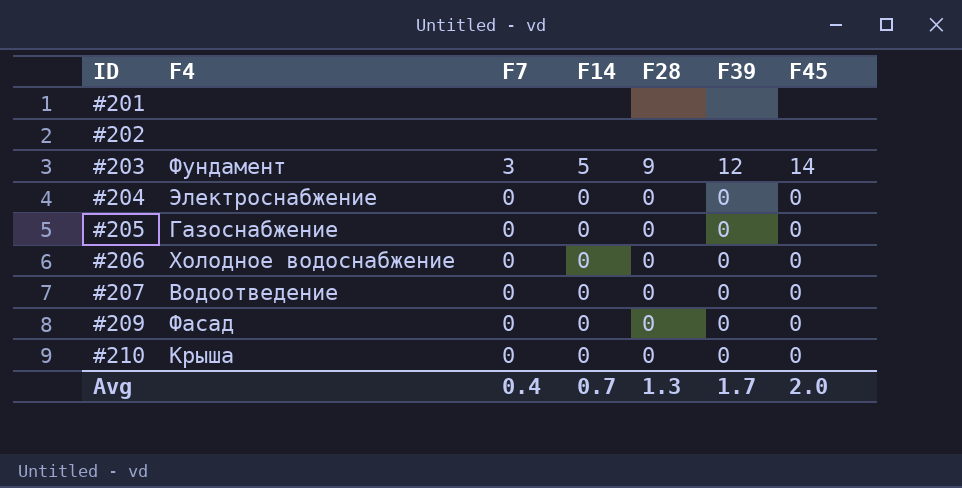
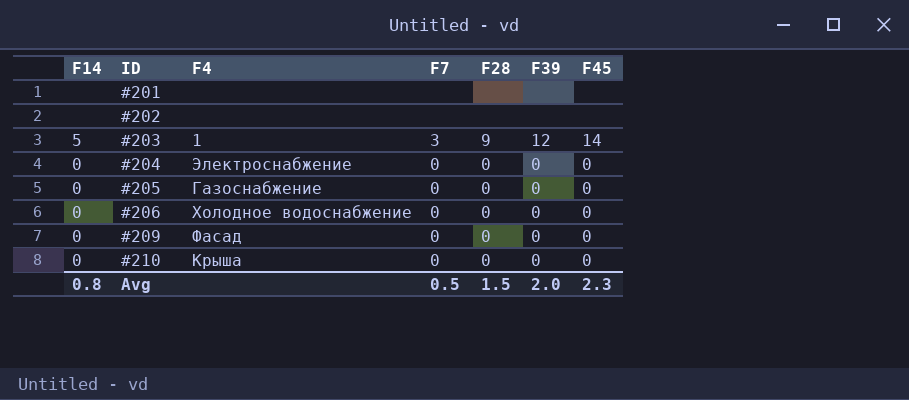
column F14 | position: 4 -> 1
row #207: Водоотведение | 0 | 0 | 0 | 0 | 0 -> none
#203 | F4: Фундамент -> 1
Avg | F14: 0.7 -> 0.8
Avg | F7: 0.4 -> 0.5
Avg | F28: 1.3 -> 1.5
Avg | F39: 1.7 -> 2.0
Avg | F45: 2.0 -> 2.3

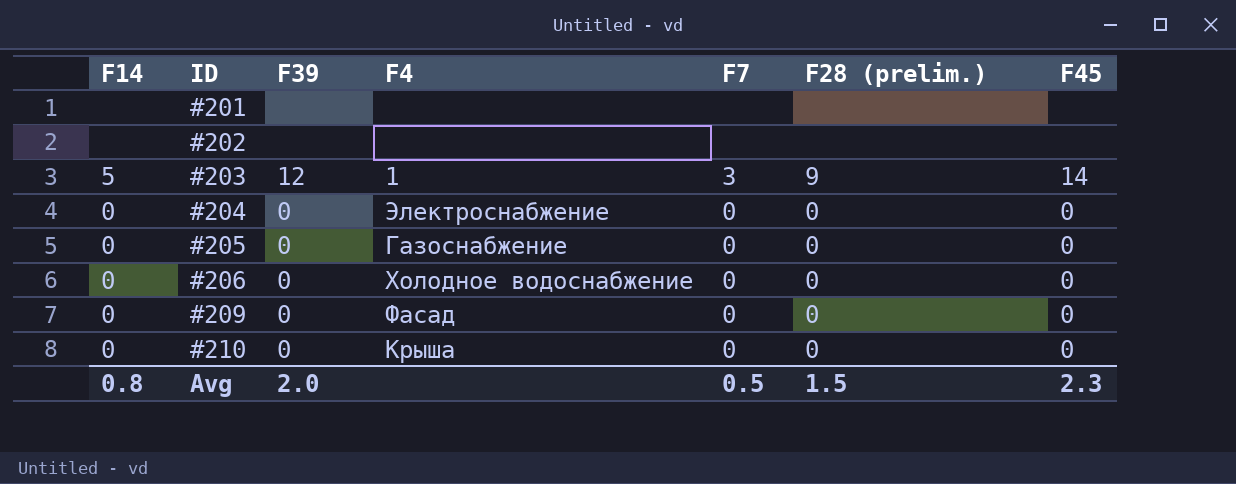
column F39 | position: 6 -> 3
column name: F28 -> F28 (prelim.)

